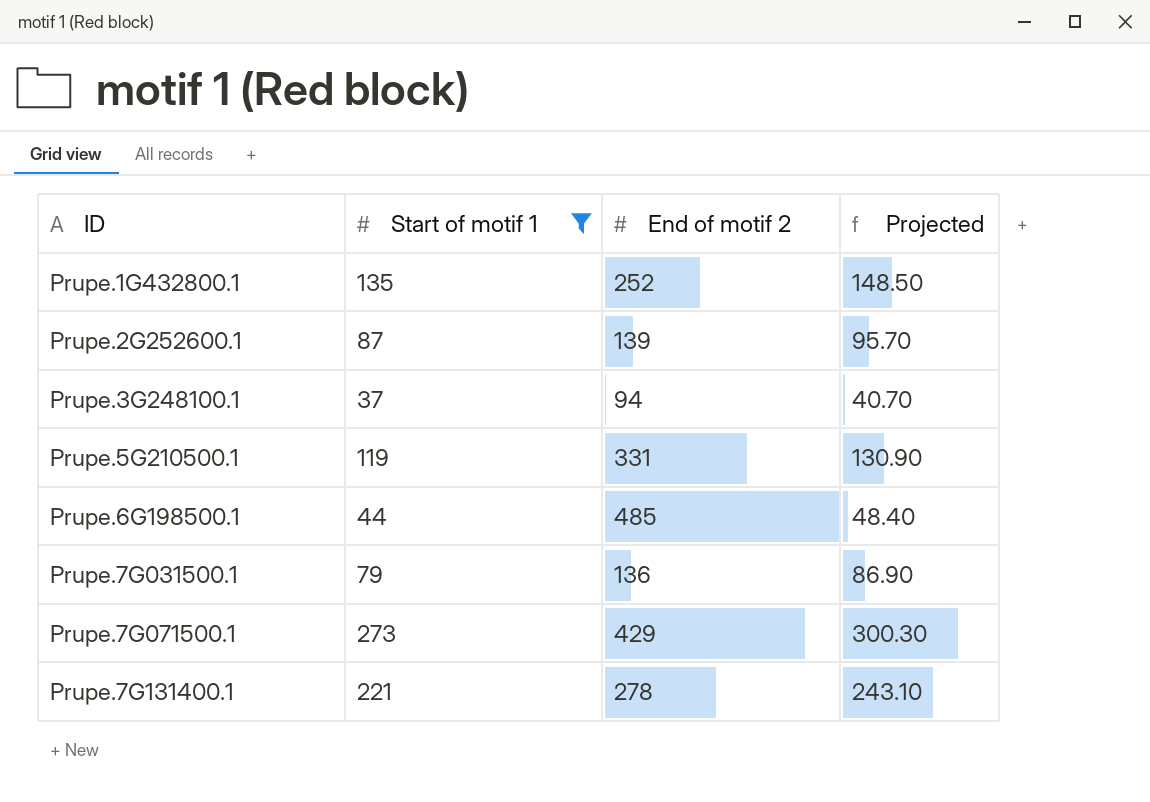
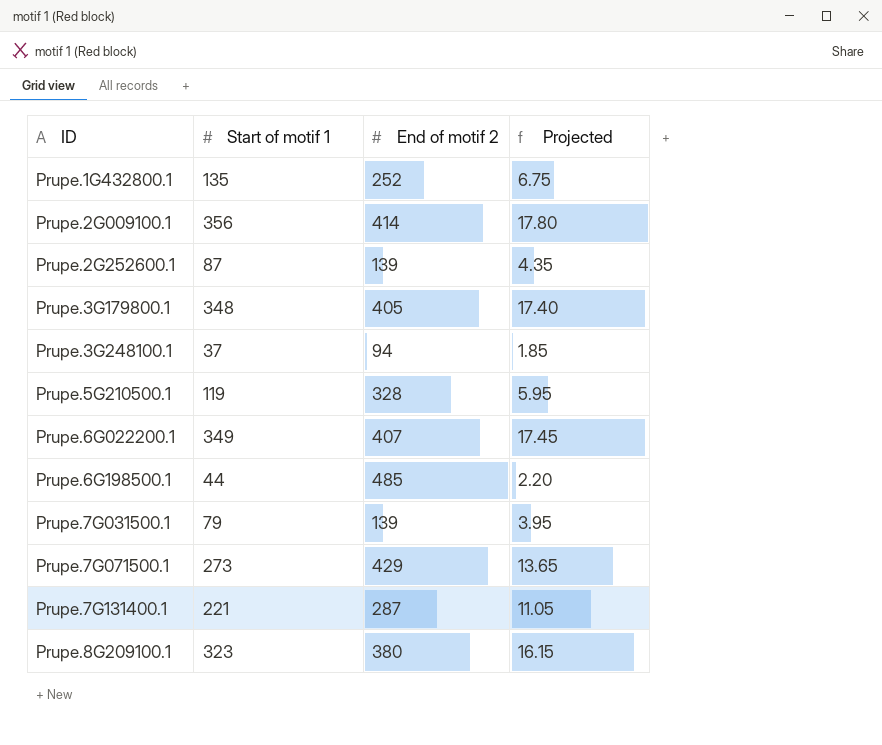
filter: Start of motif 1 <= 273 -> none
column Projected | formula: [Start of motif 1] * 1.1 -> [Start of motif 1] * 0.05
Prupe.5G210500.1 | End of motif 2: 331 -> 328
Prupe.7G031500.1 | End of motif 2: 136 -> 139
Prupe.7G131400.1 | End of motif 2: 278 -> 287

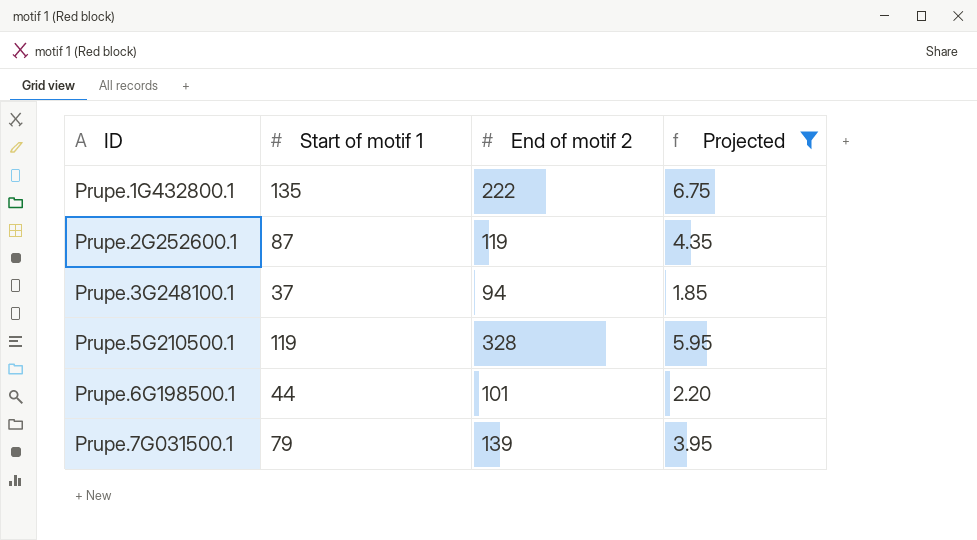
filter: none -> Projected <= 6.75
Prupe.1G432800.1 | End of motif 2: 252 -> 222
Prupe.2G252600.1 | End of motif 2: 139 -> 119
Prupe.6G198500.1 | End of motif 2: 485 -> 101

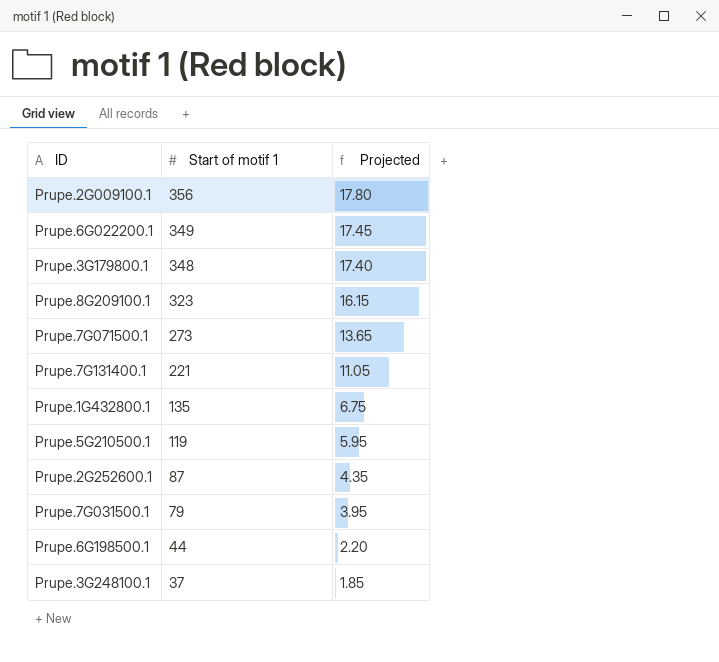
filter: Projected <= 6.75 -> none
row order: ID ascending -> Start of motif 1 descending
column End of motif 2 | position: 3 -> none

